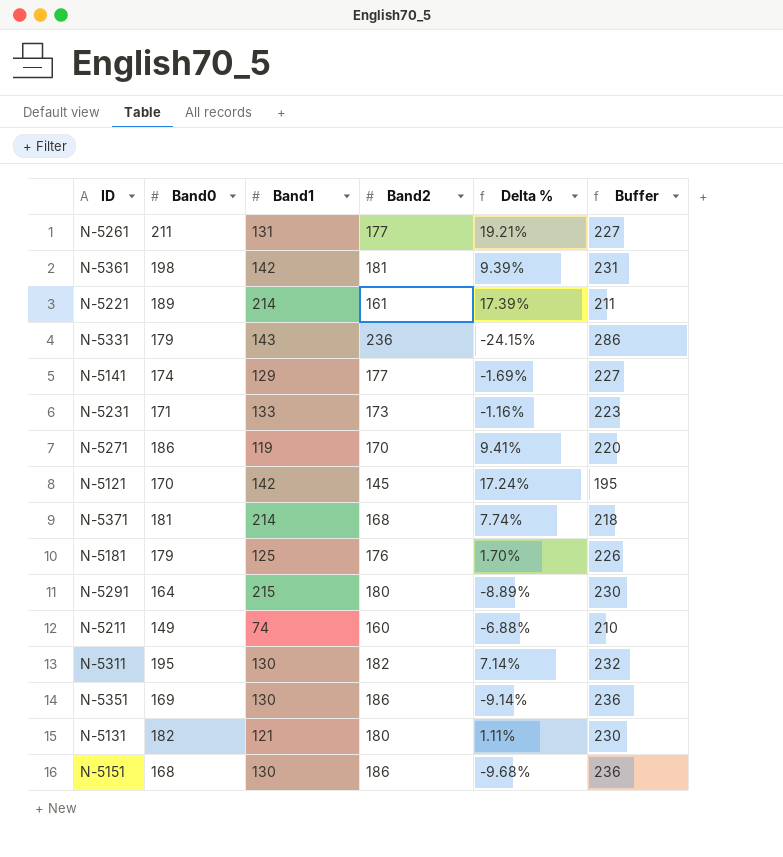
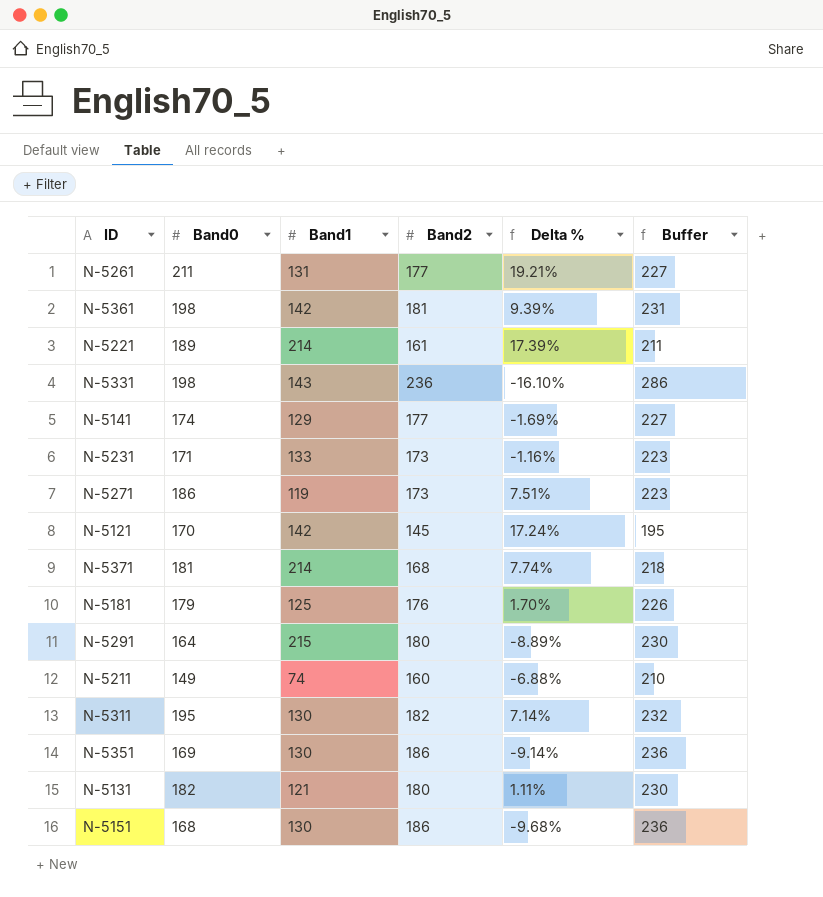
N-5331 | Band0: 179 -> 198
N-5331 | Delta %: -24.15% -> -16.10%
N-5271 | Band2: 170 -> 173
N-5271 | Delta %: 9.41% -> 7.51%
N-5271 | Buffer: 220 -> 223

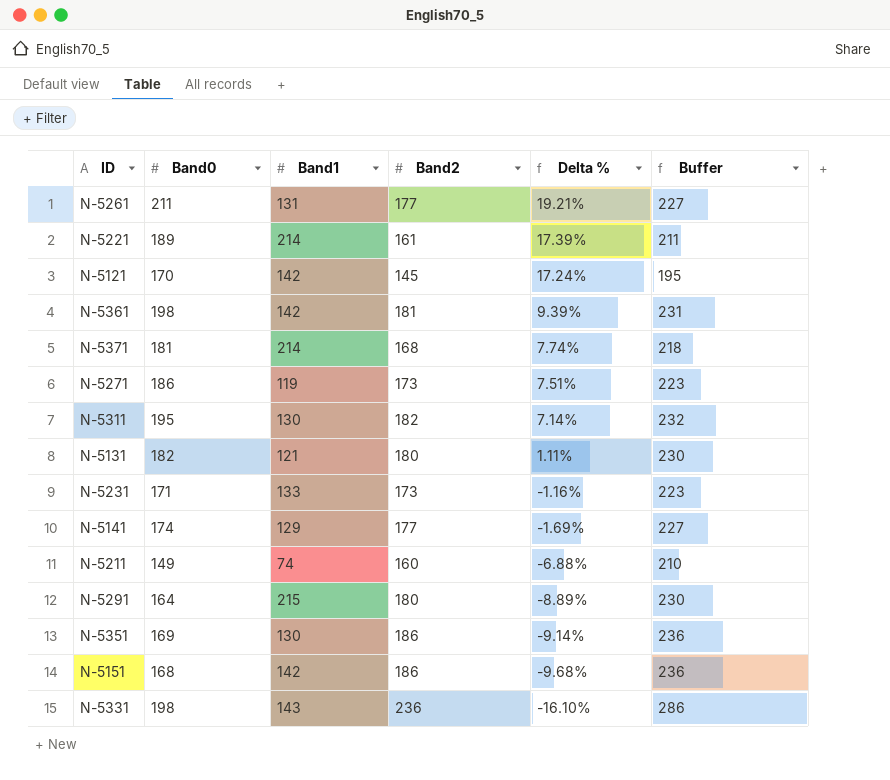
row order: none -> Delta % descending
row N-5181: 179 | 125 | 176 | 1.70% | 226 -> none
N-5151 | Band1: 130 -> 142

